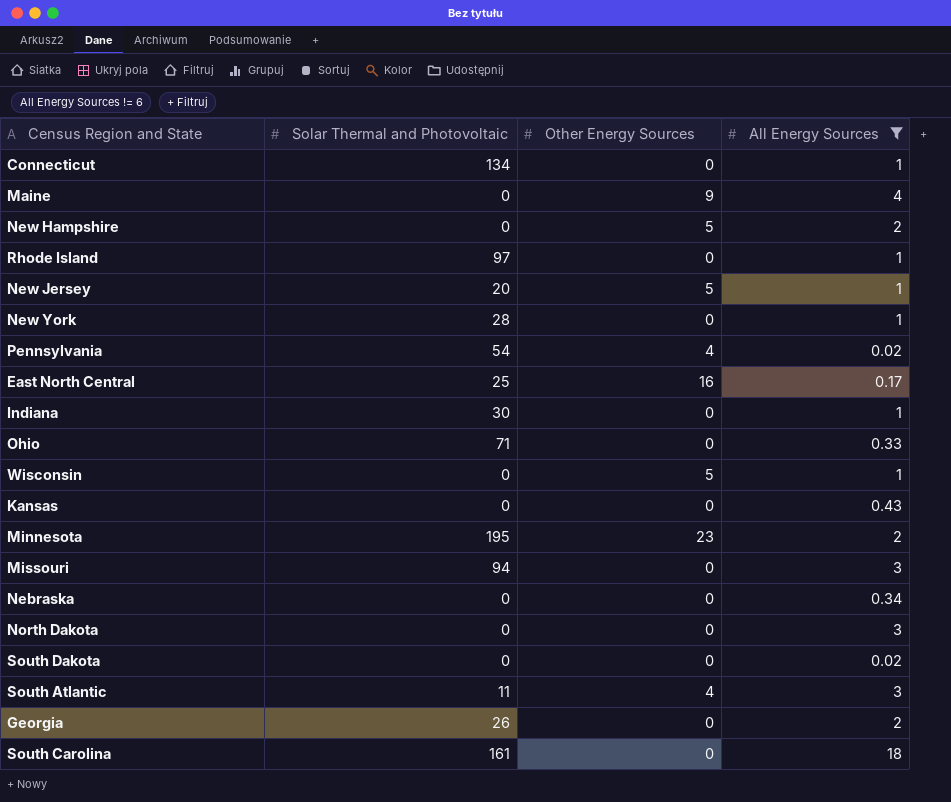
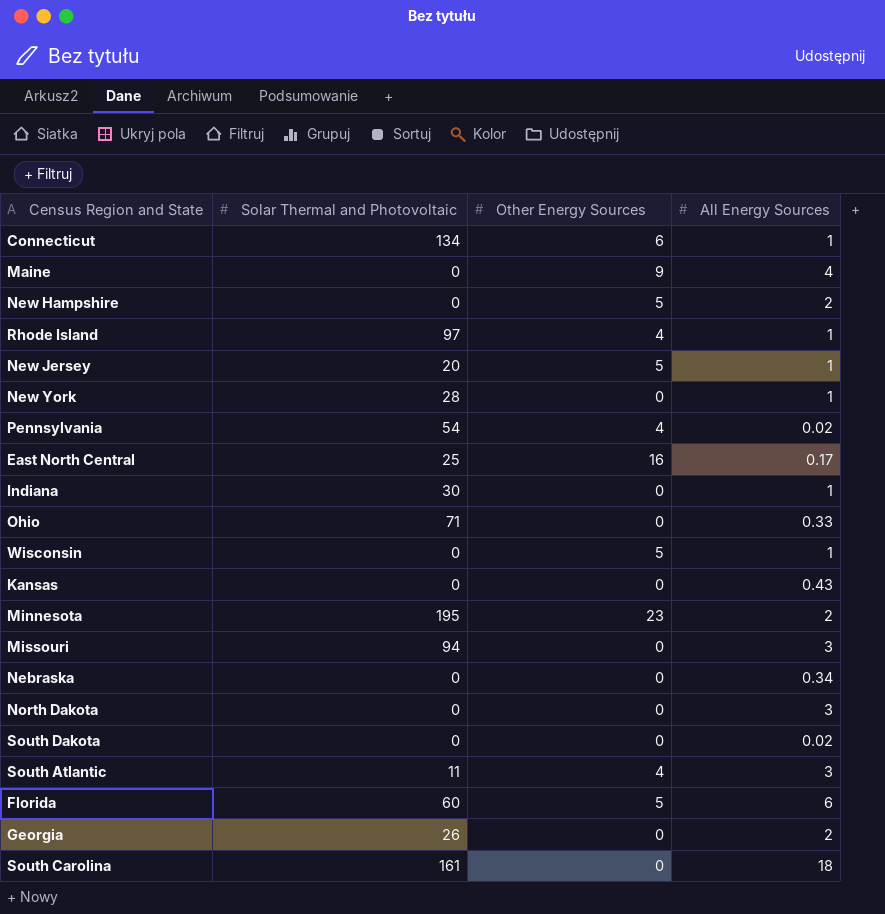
filter: All Energy Sources != 6 -> none
Connecticut | Other Energy Sources: 0 -> 6
Rhode Island | Other Energy Sources: 0 -> 4

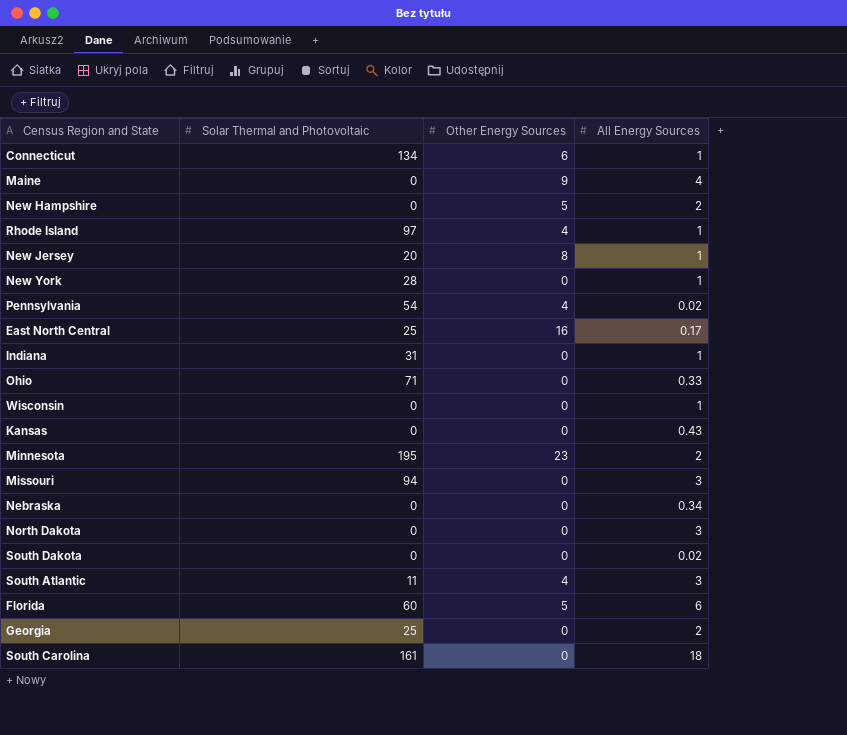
New Jersey | Other Energy Sources: 5 -> 8
Indiana | Solar Thermal and Photovoltaic: 30 -> 31
Wisconsin | Other Energy Sources: 5 -> 0
Georgia | Solar Thermal and Photovoltaic: 26 -> 25

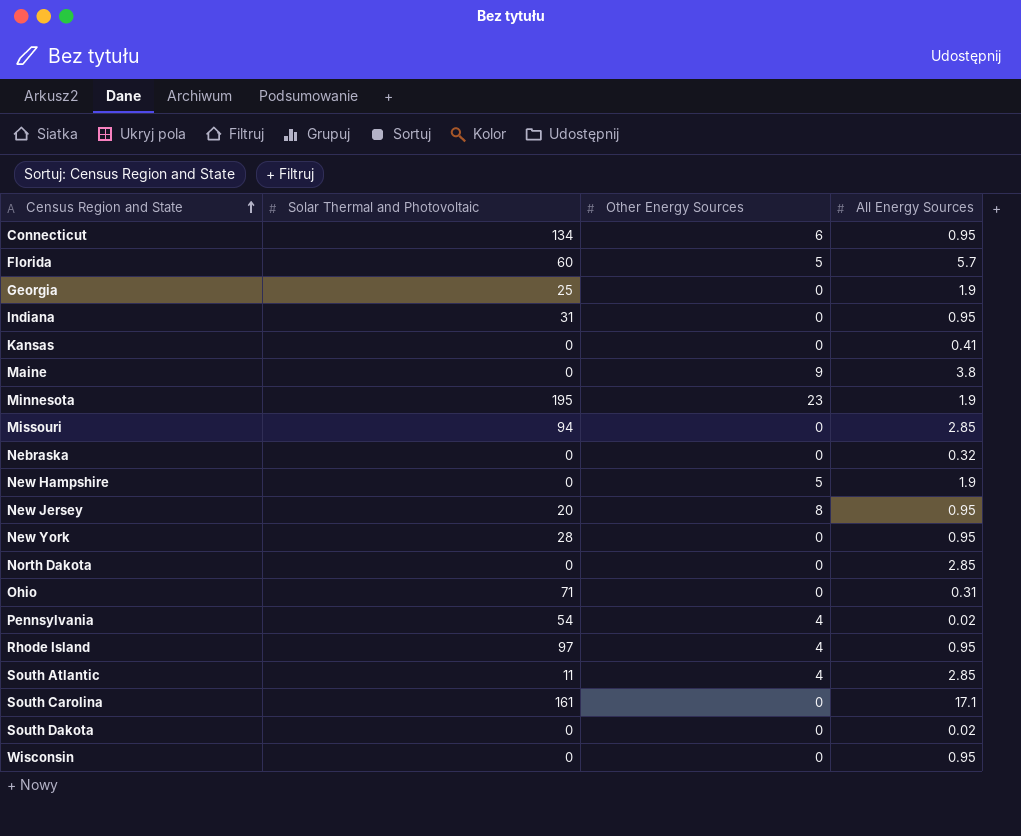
row order: none -> Census Region and State ascending
row East North Central: 25 | 16 | 0.17 -> none
Connecticut | All Energy Sources: 1 -> 0.95
Florida | All Energy Sources: 6 -> 5.7
Georgia | All Energy Sources: 2 -> 1.9
Indiana | All Energy Sources: 1 -> 0.95
Kansas | All Energy Sources: 0.43 -> 0.41
Maine | All Energy Sources: 4 -> 3.8
Minnesota | All Energy Sources: 2 -> 1.9
Missouri | All Energy Sources: 3 -> 2.85
Nebraska | All Energy Sources: 0.34 -> 0.32
New Hampshire | All Energy Sources: 2 -> 1.9
New Jersey | All Energy Sources: 1 -> 0.95
New York | All Energy Sources: 1 -> 0.95
North Dakota | All Energy Sources: 3 -> 2.85
Ohio | All Energy Sources: 0.33 -> 0.31
Rhode Island | All Energy Sources: 1 -> 0.95
South Atlantic | All Energy Sources: 3 -> 2.85
South Carolina | All Energy Sources: 18 -> 17.1
Wisconsin | All Energy Sources: 1 -> 0.95

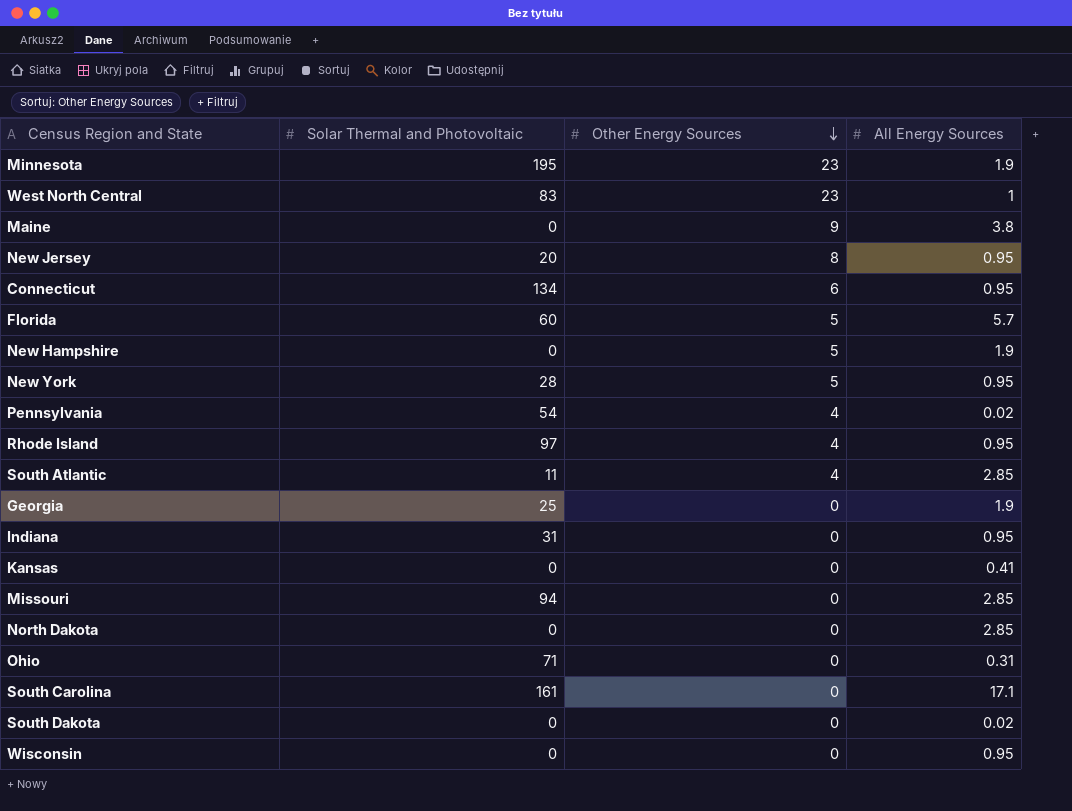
row order: Census Region and State ascending -> Other Energy Sources descending
row Nebraska: 0 | 0 | 0.32 -> none
row West North Central: none -> 83 | 23 | 1
New York | Other Energy Sources: 0 -> 5

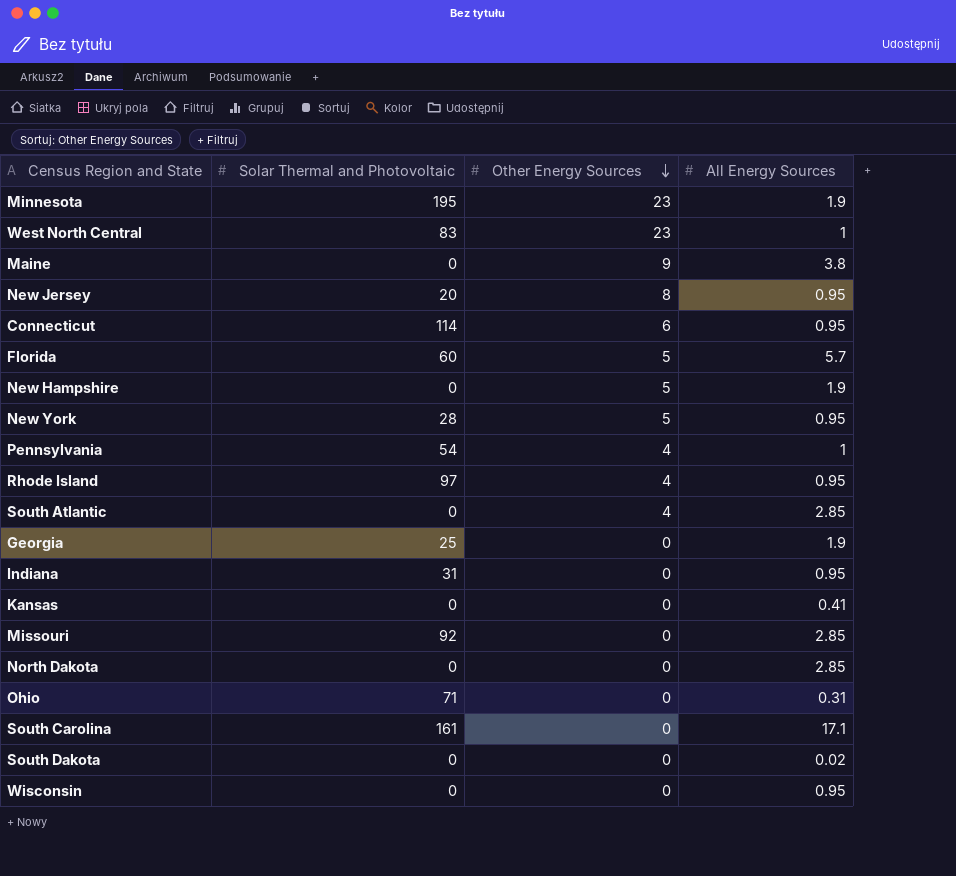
Connecticut | Solar Thermal and Photovoltaic: 134 -> 114
Pennsylvania | All Energy Sources: 0.02 -> 1
South Atlantic | Solar Thermal and Photovoltaic: 11 -> 0
Missouri | Solar Thermal and Photovoltaic: 94 -> 92

